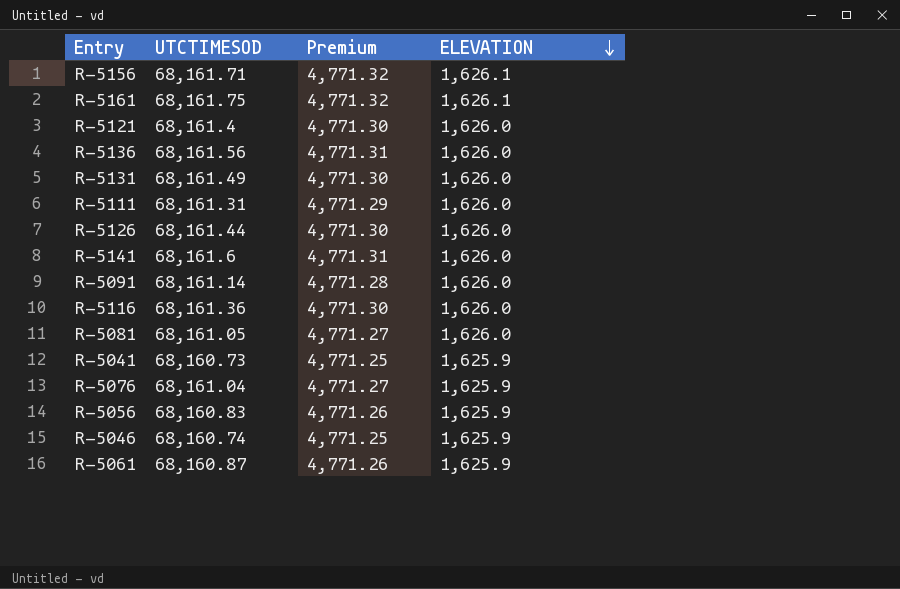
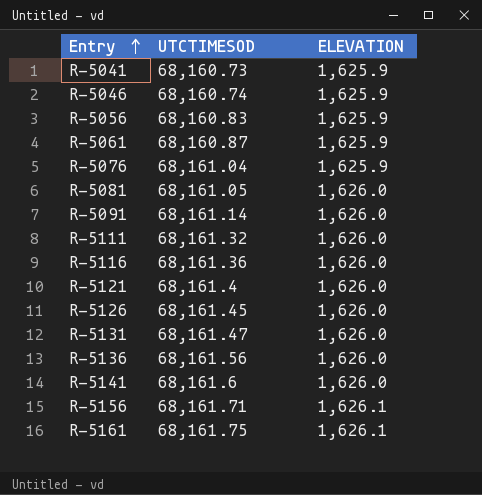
row order: ELEVATION descending -> Entry ascending
column Premium | formula: [UTCTIMESOD] * 0.07 -> none
R-5111 | UTCTIMESOD: 68,161.31 -> 68,161.32
R-5126 | UTCTIMESOD: 68,161.44 -> 68,161.45
R-5131 | UTCTIMESOD: 68,161.49 -> 68,161.47

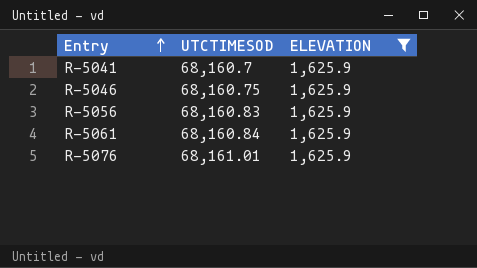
filter: none -> ELEVATION = 1,625.9
R-5041 | UTCTIMESOD: 68,160.73 -> 68,160.7
R-5046 | UTCTIMESOD: 68,160.74 -> 68,160.75
R-5061 | UTCTIMESOD: 68,160.87 -> 68,160.84
R-5076 | UTCTIMESOD: 68,161.04 -> 68,161.01

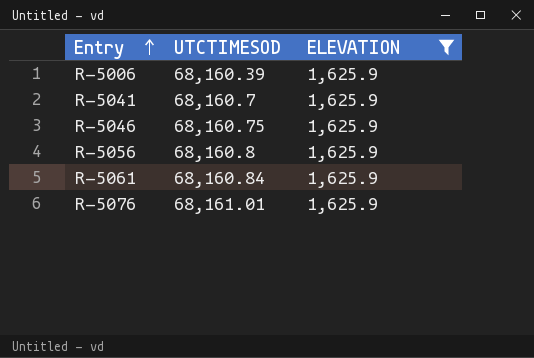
row R-5006: none -> 68,160.39 | 1,625.9
R-5056 | UTCTIMESOD: 68,160.83 -> 68,160.8

